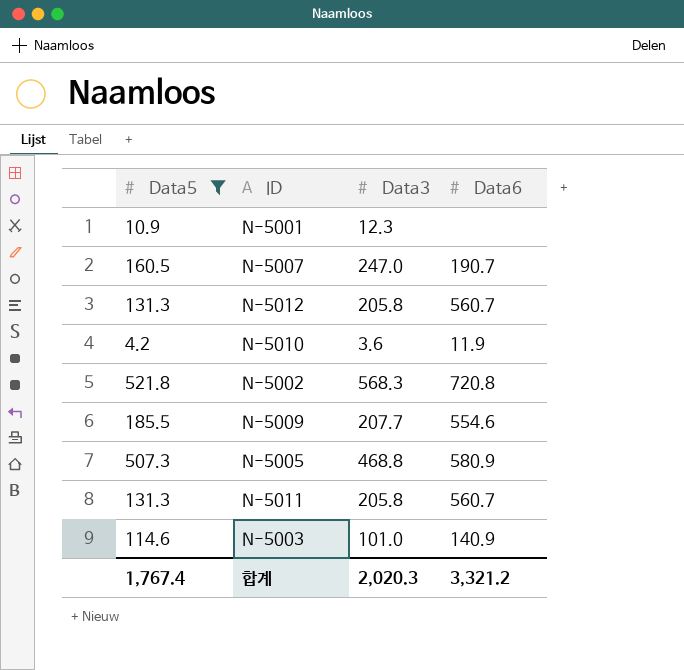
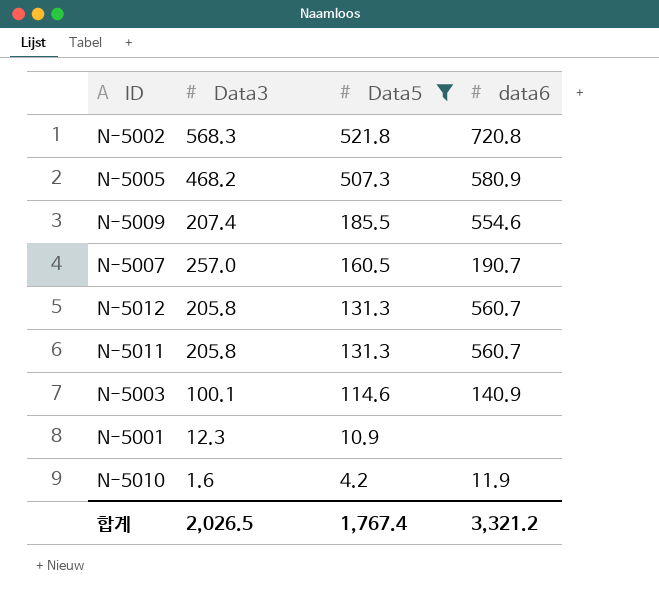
row order: none -> Data5 descending
column Data5 | position: 1 -> 3
column name: Data6 -> data6
N-5005 | Data3: 468.8 -> 468.2
N-5009 | Data3: 207.7 -> 207.4
N-5007 | Data3: 247.0 -> 257.0
N-5003 | Data3: 101.0 -> 100.1
N-5010 | Data3: 3.6 -> 1.6
합계 | Data3: 2,020.3 -> 2,026.5

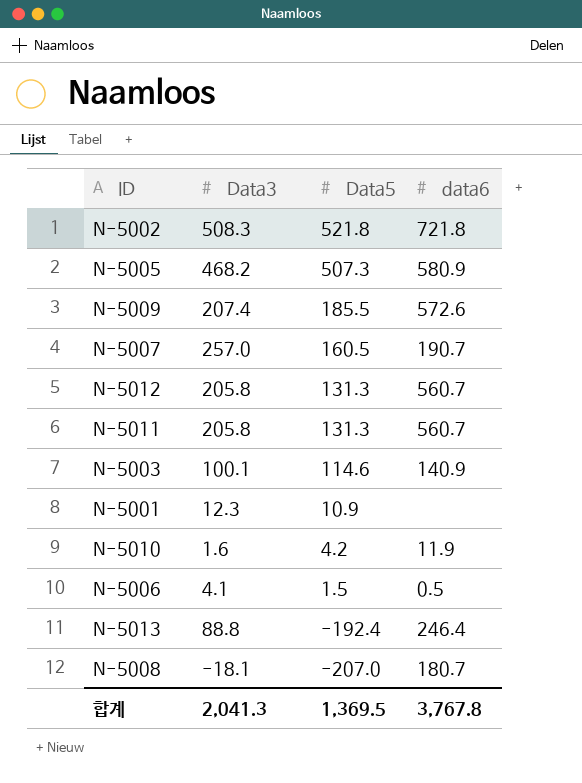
filter: Data5 >= 4.2 -> none
N-5002 | Data3: 568.3 -> 508.3
N-5002 | data6: 720.8 -> 721.8
N-5009 | data6: 554.6 -> 572.6
합계 | Data3: 2,026.5 -> 2,041.3
합계 | Data5: 1,767.4 -> 1,369.5
합계 | data6: 3,321.2 -> 3,767.8

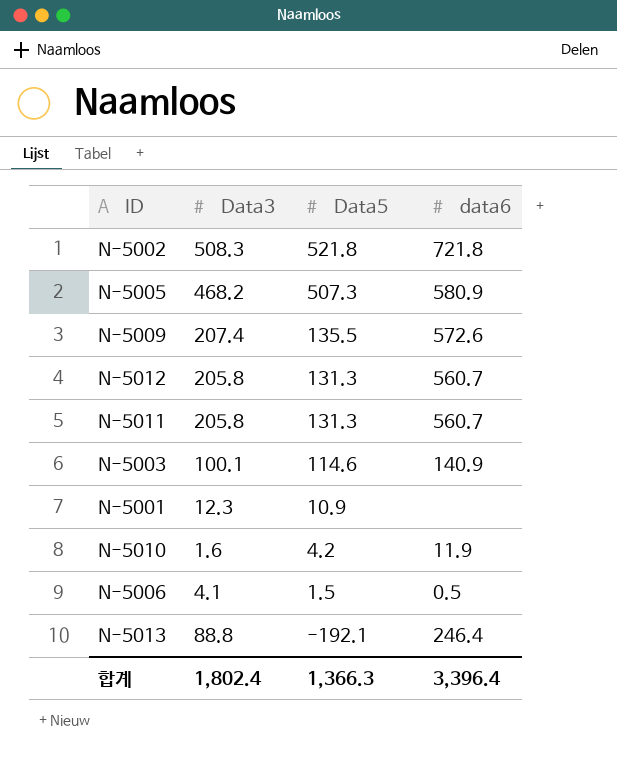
row N-5007: 257.0 | 160.5 | 190.7 -> none
row N-5008: -18.1 | -207.0 | 180.7 -> none
N-5009 | Data5: 185.5 -> 135.5
N-5013 | Data5: -192.4 -> -192.1
합계 | Data3: 2,041.3 -> 1,802.4
합계 | Data5: 1,369.5 -> 1,366.3
합계 | data6: 3,767.8 -> 3,396.4

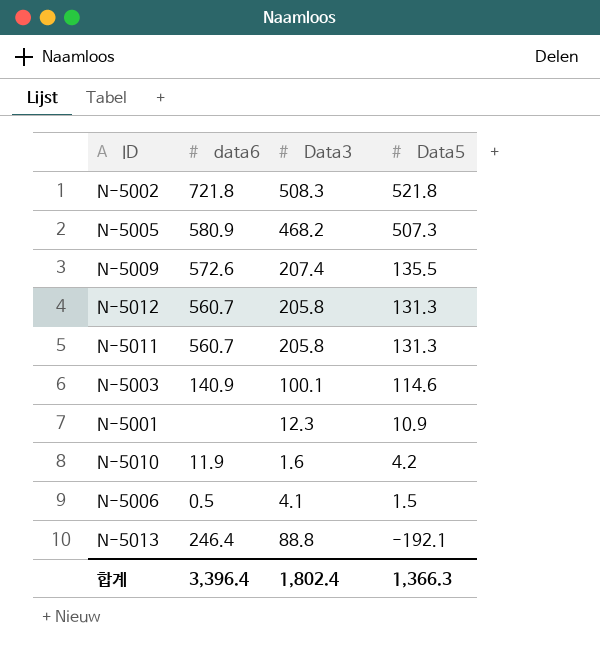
column data6 | position: 4 -> 2

